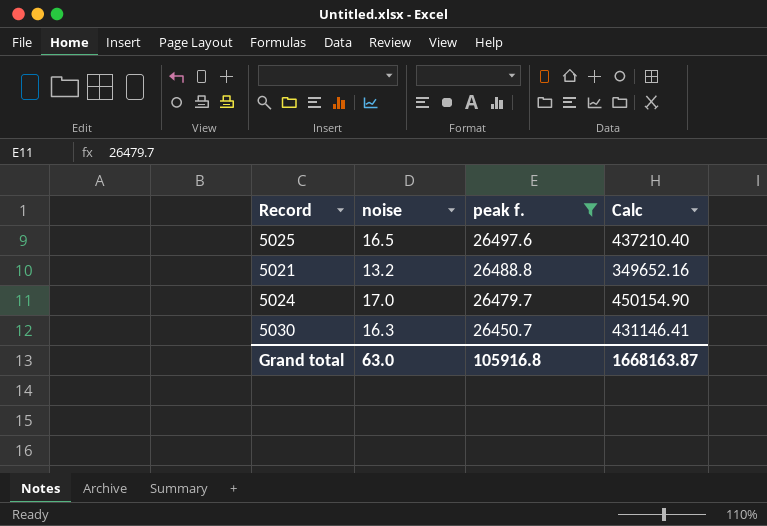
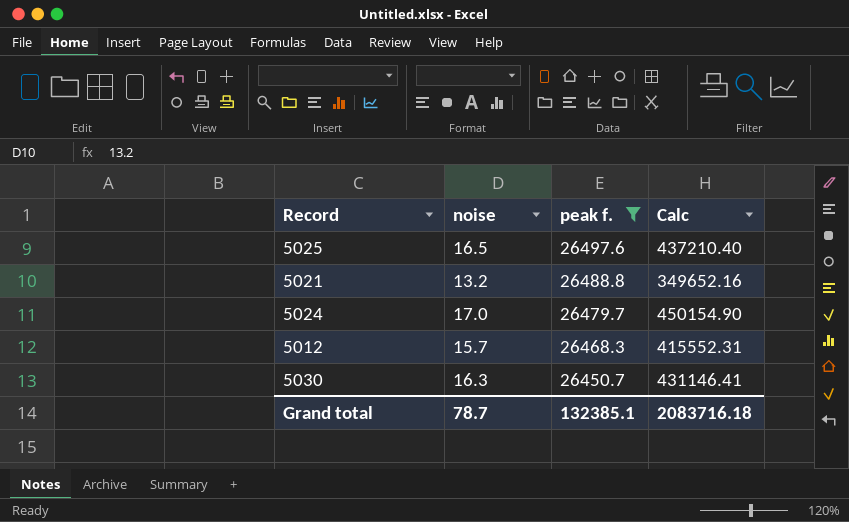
row 5012: none -> 15.7 | 26468.3 | 415552.31
Grand total | noise: 63.0 -> 78.7
Grand total | peak f.: 105916.8 -> 132385.1
Grand total | Calc: 1668163.87 -> 2083716.18

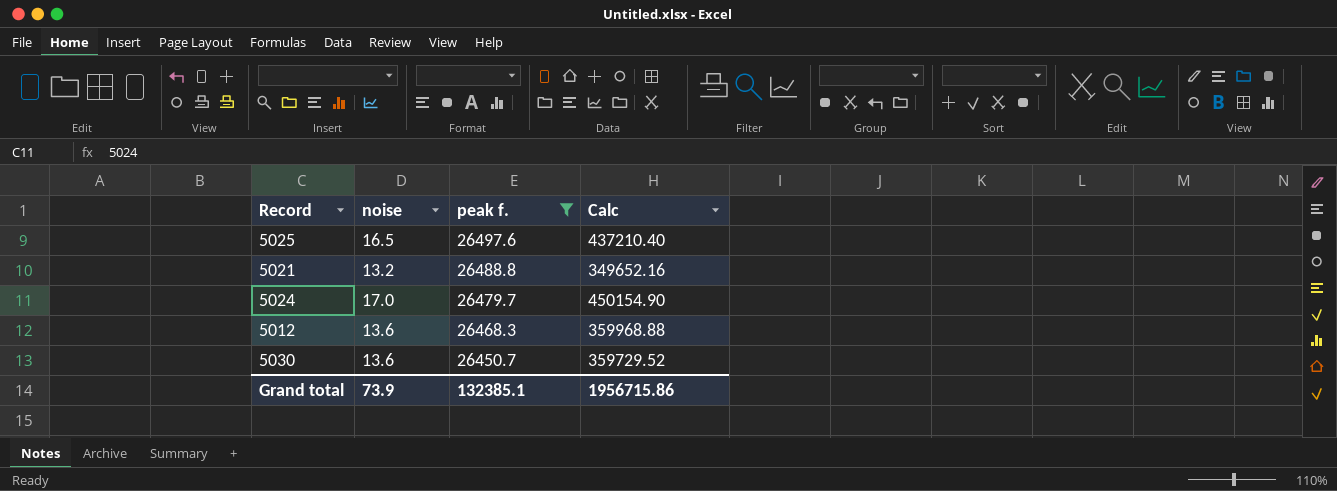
5012 | noise: 15.7 -> 13.6
5012 | Calc: 415552.31 -> 359968.88
5030 | noise: 16.3 -> 13.6
5030 | Calc: 431146.41 -> 359729.52
Grand total | noise: 78.7 -> 73.9
Grand total | Calc: 2083716.18 -> 1956715.86

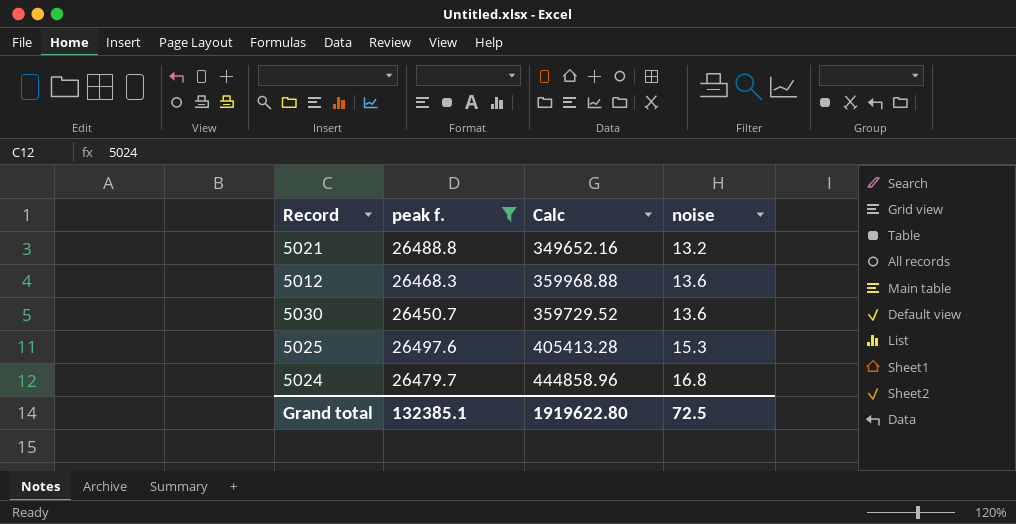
row order: peak f. descending -> noise ascending
column noise | position: 2 -> 4
5025 | Calc: 437210.40 -> 405413.28
5025 | noise: 16.5 -> 15.3
5024 | Calc: 450154.90 -> 444858.96
5024 | noise: 17.0 -> 16.8
Grand total | Calc: 1956715.86 -> 1919622.80
Grand total | noise: 73.9 -> 72.5

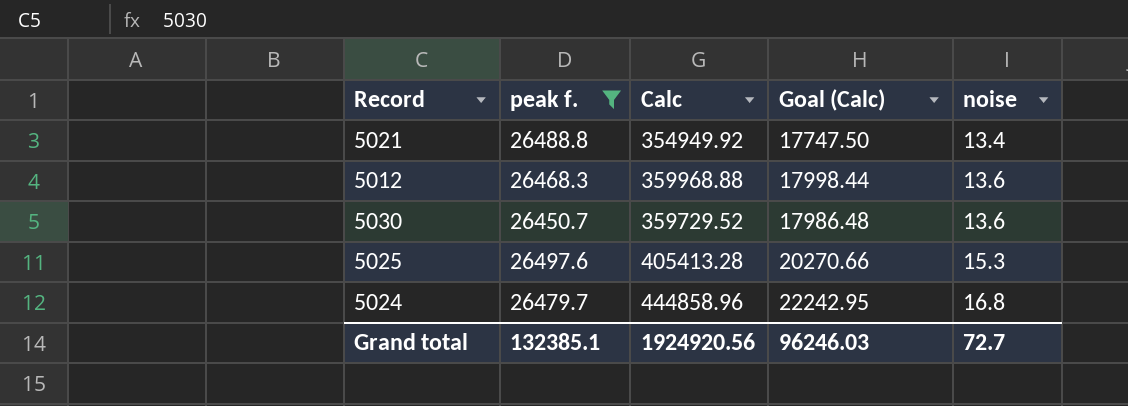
column Goal (Calc) | formula: none -> [Calc] * 0.05
5021 | Calc: 349652.16 -> 354949.92
5021 | noise: 13.2 -> 13.4
Grand total | Calc: 1919622.80 -> 1924920.56
Grand total | noise: 72.5 -> 72.7

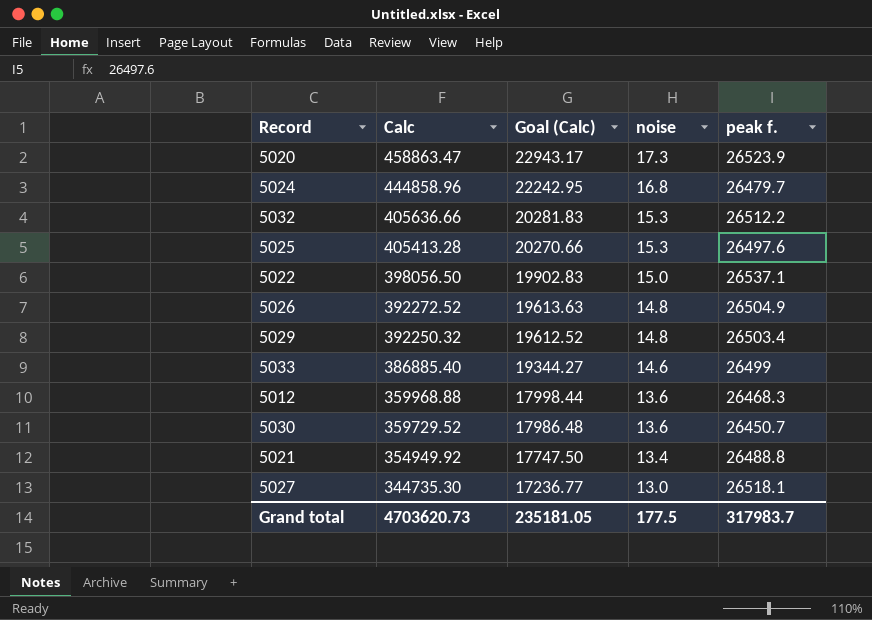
filter: peak f. <= 26497.6 -> none
row order: noise ascending -> Calc descending
column peak f. | position: 2 -> 5
Grand total | Calc: 1924920.56 -> 4703620.73
Grand total | Goal (Calc): 96246.03 -> 235181.05
Grand total | noise: 72.7 -> 177.5
Grand total | peak f.: 132385.1 -> 317983.7

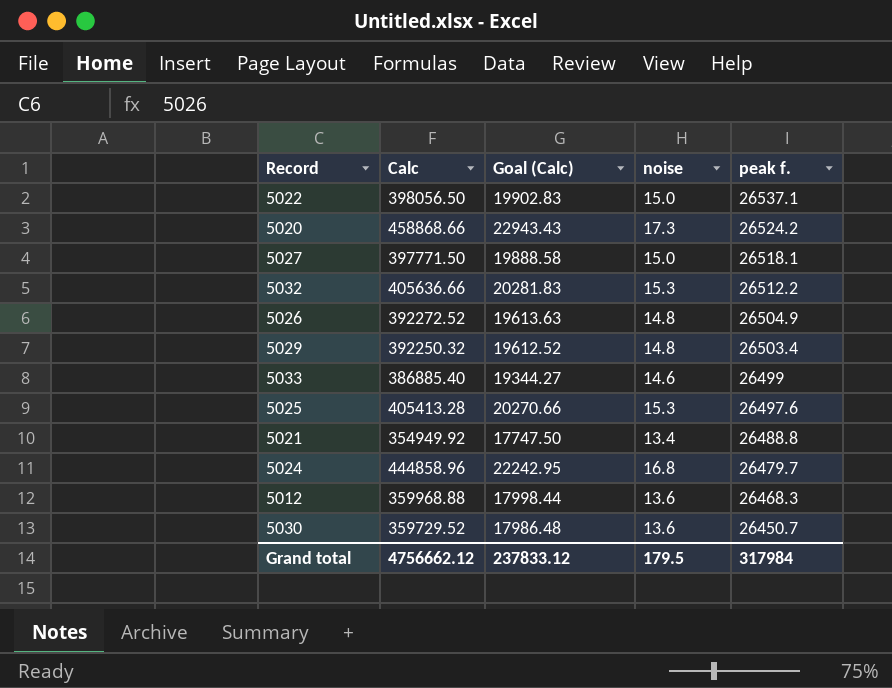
row order: Calc descending -> peak f. descending
5020 | Calc: 458863.47 -> 458868.66
5020 | Goal (Calc): 22943.17 -> 22943.43
5020 | peak f.: 26523.9 -> 26524.2
5027 | Calc: 344735.30 -> 397771.50
5027 | Goal (Calc): 17236.77 -> 19888.58
5027 | noise: 13.0 -> 15.0
Grand total | Calc: 4703620.73 -> 4756662.12
Grand total | Goal (Calc): 235181.05 -> 237833.12
Grand total | noise: 177.5 -> 179.5
Grand total | peak f.: 317983.7 -> 317984

